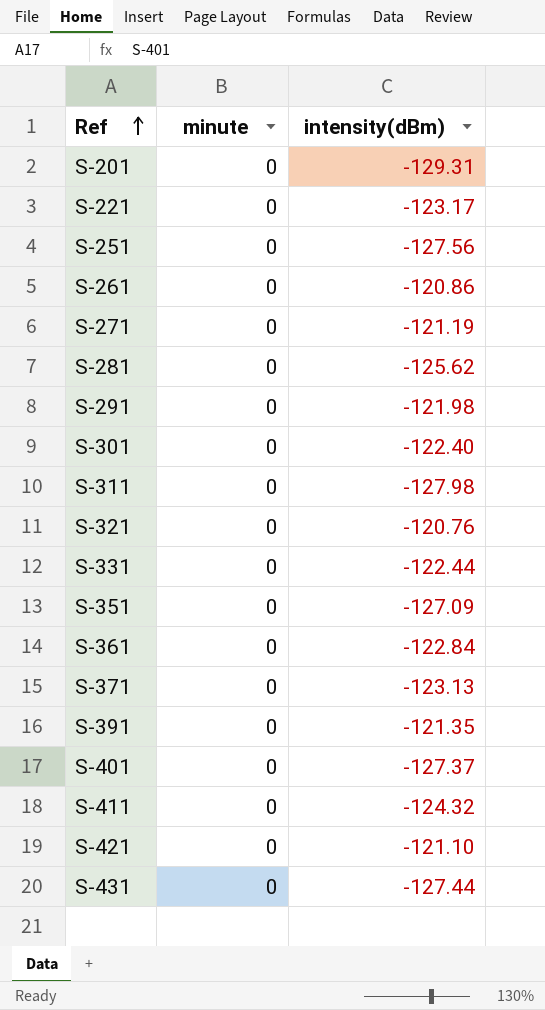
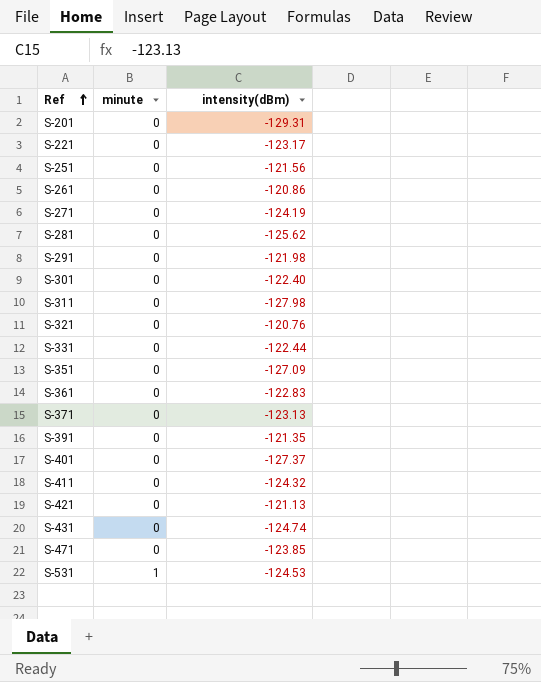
S-251 | intensity(dBm): -127.56 -> -121.56
S-271 | intensity(dBm): -121.19 -> -124.19
S-361 | intensity(dBm): -122.84 -> -122.83
S-421 | intensity(dBm): -121.10 -> -121.13
S-431 | intensity(dBm): -127.44 -> -124.74
row S-471: none -> 0 | -123.85
row S-531: none -> 1 | -124.53

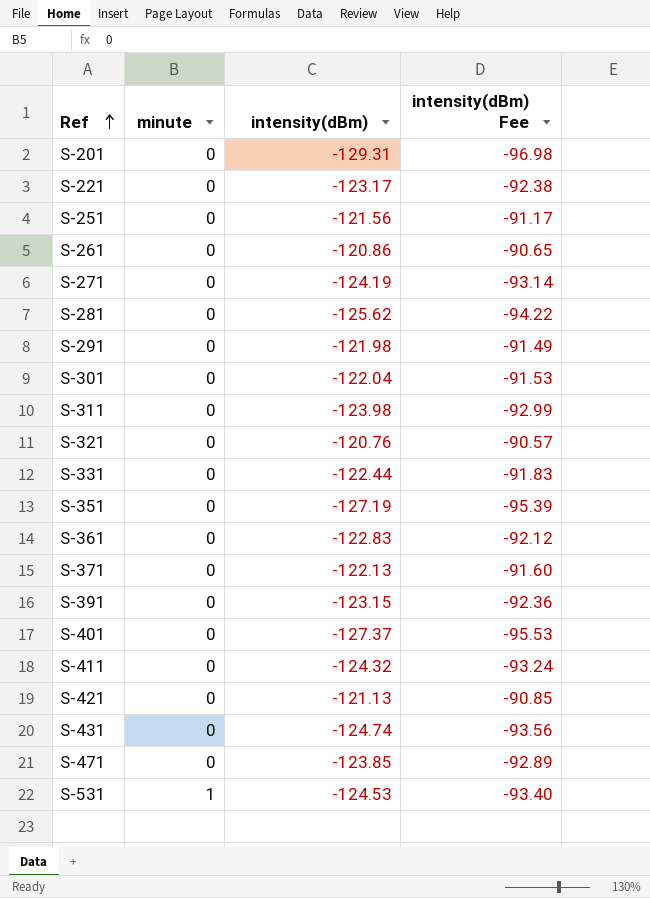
column intensity(dBm) Fee | formula: none -> [intensity(dBm)] * 0.75
S-301 | intensity(dBm): -122.40 -> -122.04
S-311 | intensity(dBm): -127.98 -> -123.98
S-351 | intensity(dBm): -127.09 -> -127.19
S-371 | intensity(dBm): -123.13 -> -122.13
S-391 | intensity(dBm): -121.35 -> -123.15

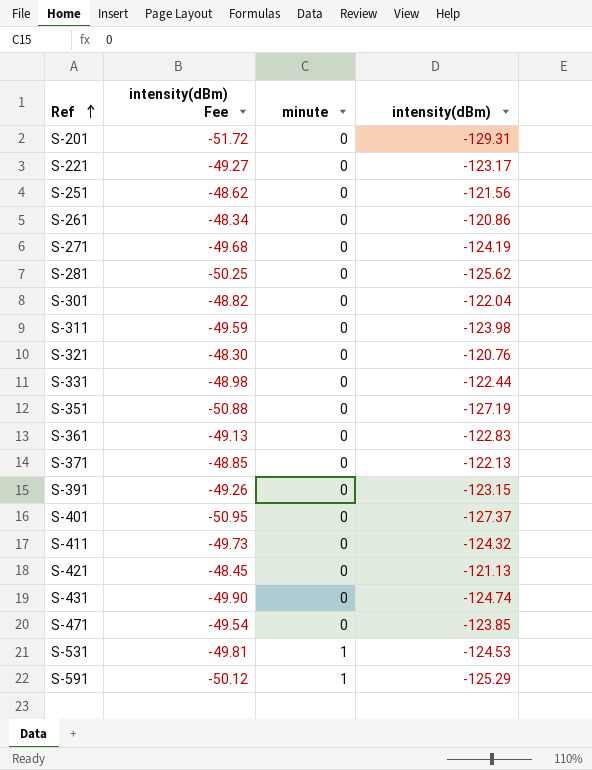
column intensity(dBm) Fee | formula: [intensity(dBm)] * 0.75 -> [intensity(dBm)] * 0.4
column intensity(dBm) Fee | position: 4 -> 2
row S-291: 0 | -121.98 | -91.49 -> none
row S-591: none -> -50.12 | 1 | -125.29

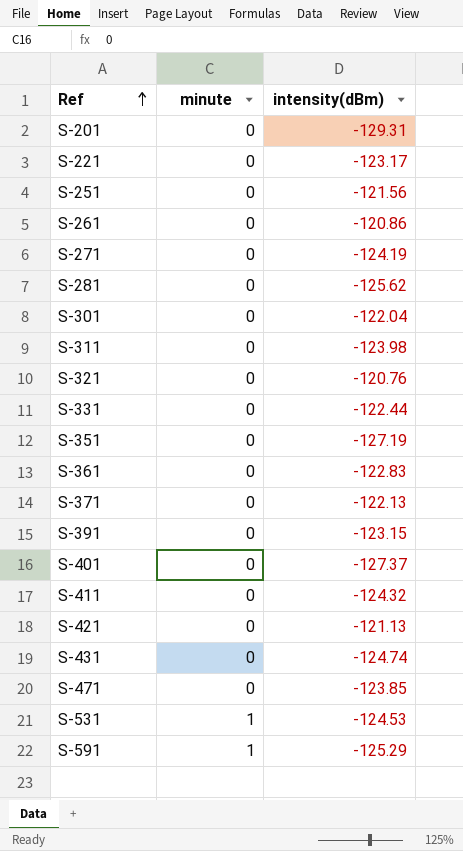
column intensity(dBm) Fee | formula: [intensity(dBm)] * 0.4 -> none

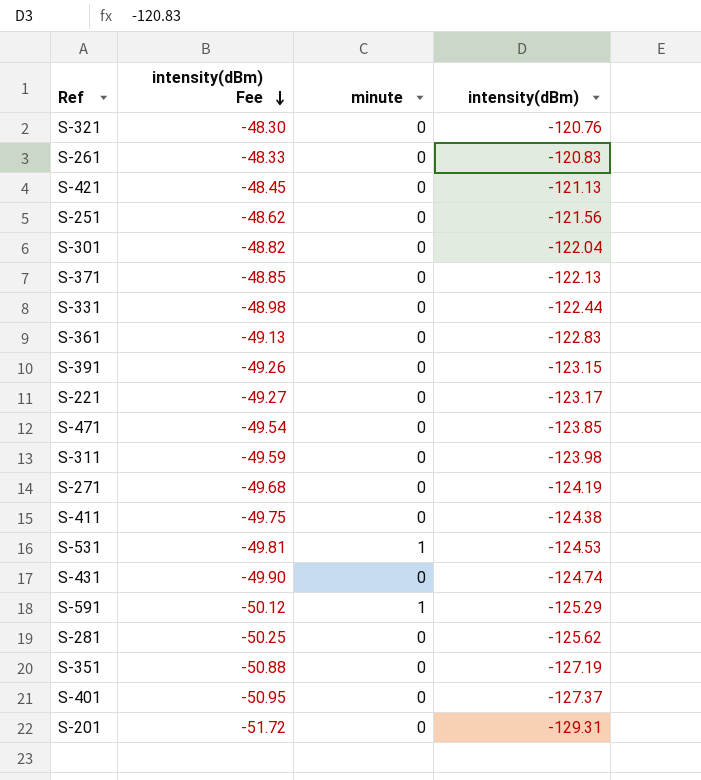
row order: Ref ascending -> intensity(dBm) Fee descending
column intensity(dBm) Fee | formula: none -> [intensity(dBm)] * 0.4
S-261 | intensity(dBm): -120.86 -> -120.83
S-411 | intensity(dBm): -124.32 -> -124.38

